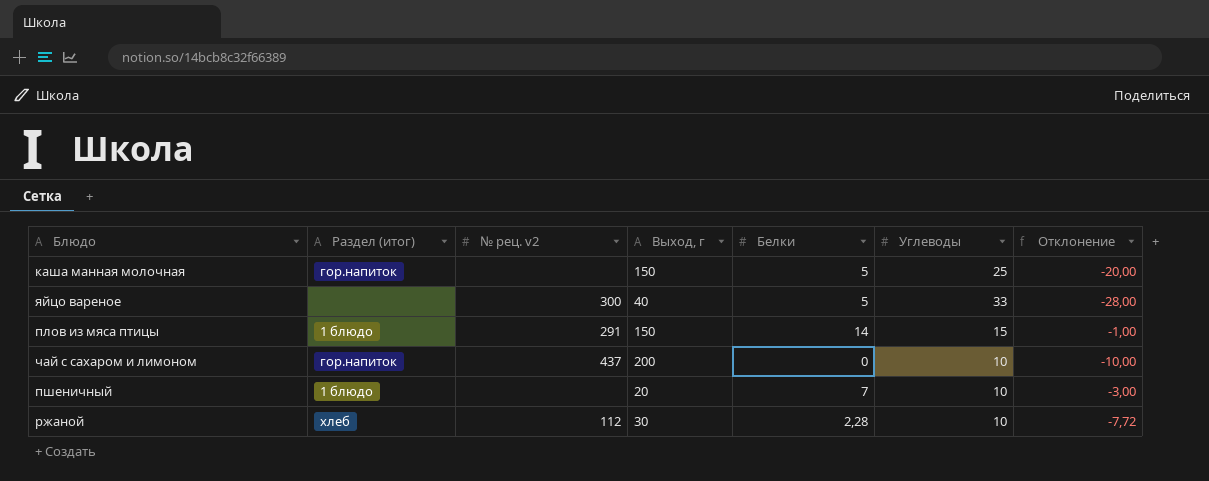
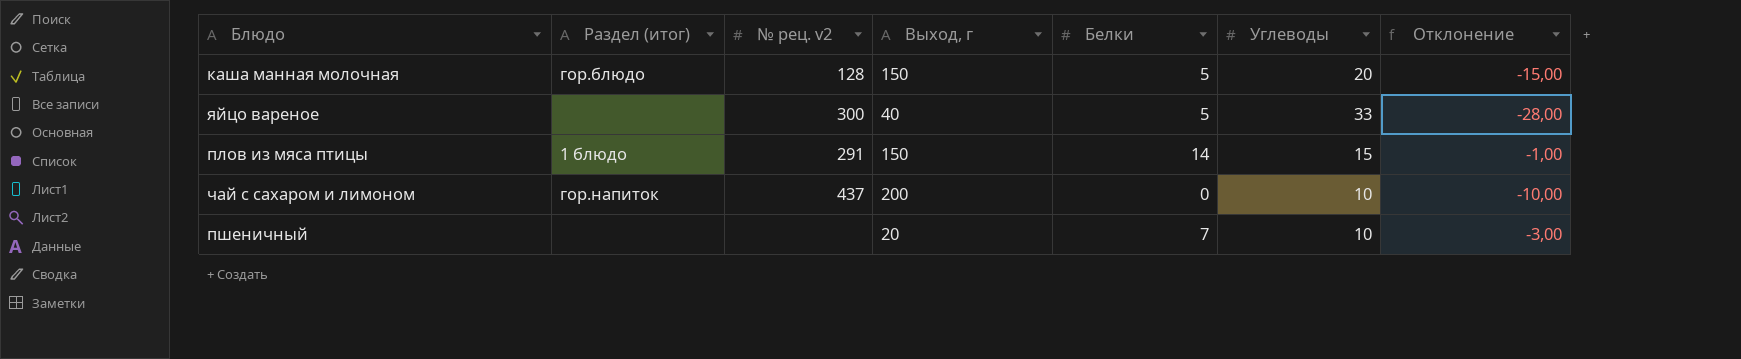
row ржаной: хлеб | 112 | 30 | 2,28 | 10 | -7,72 -> none
каша манная молочная | Раздел (итог): гор.напиток -> гор.блюдо
каша манная молочная | № рец. v2: none -> 128
каша манная молочная | Углеводы: 25 -> 20
каша манная молочная | Отклонение: -20,00 -> -15,00
пшеничный | Раздел (итог): 1 блюдо -> none

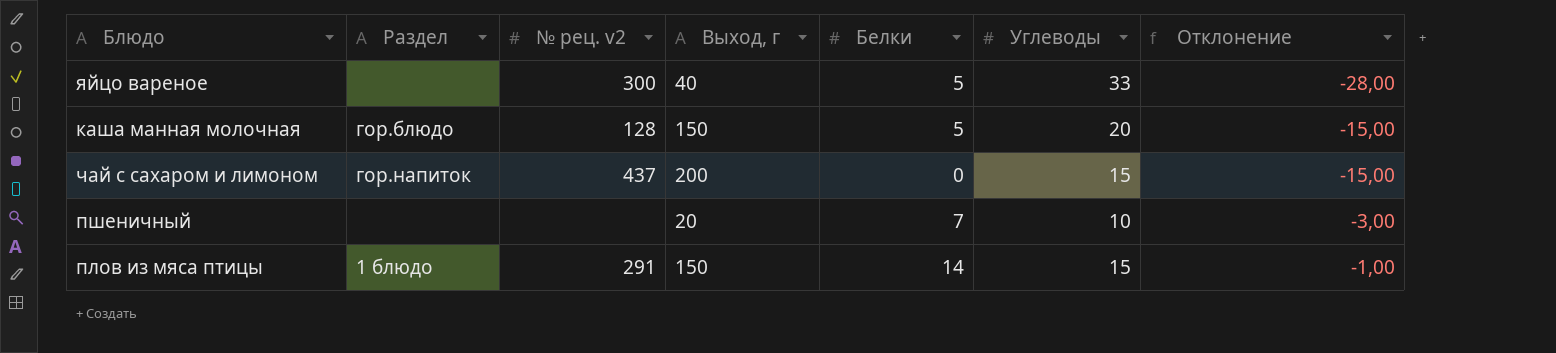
row order: none -> Отклонение ascending
column name: Раздел (итог) -> Раздел
чай с сахаром и лимоном | Углеводы: 10 -> 15
чай с сахаром и лимоном | Отклонение: -10,00 -> -15,00

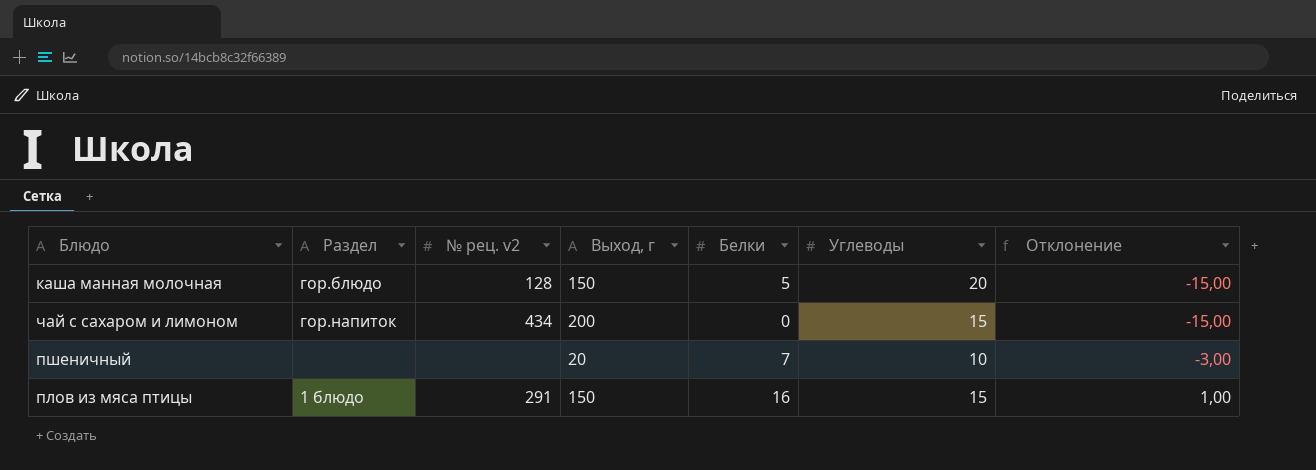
row яйцо вареное: none | 300 | 40 | 5 | 33 | -28,00 -> none
чай с сахаром и лимоном | № рец. v2: 437 -> 434
плов из мяса птицы | Белки: 14 -> 16
плов из мяса птицы | Отклонение: -1,00 -> 1,00

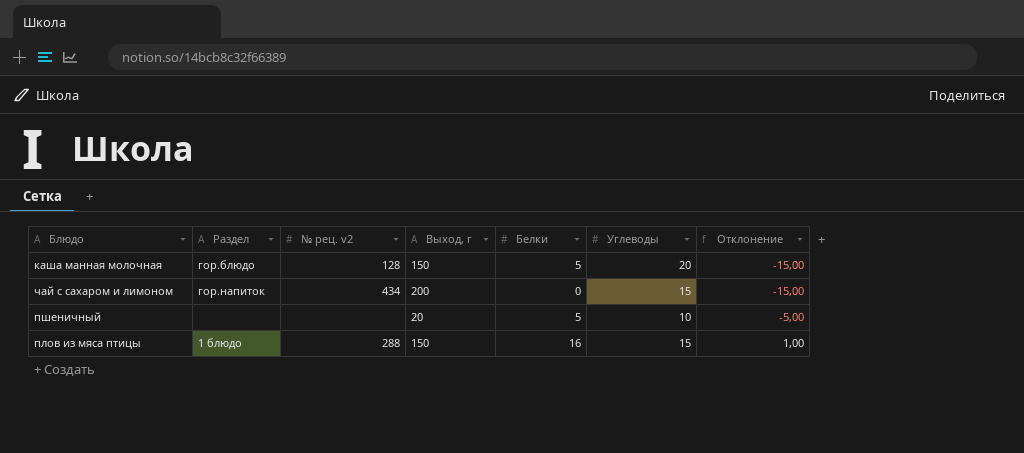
пшеничный | Белки: 7 -> 5
пшеничный | Отклонение: -3,00 -> -5,00
плов из мяса птицы | № рец. v2: 291 -> 288

